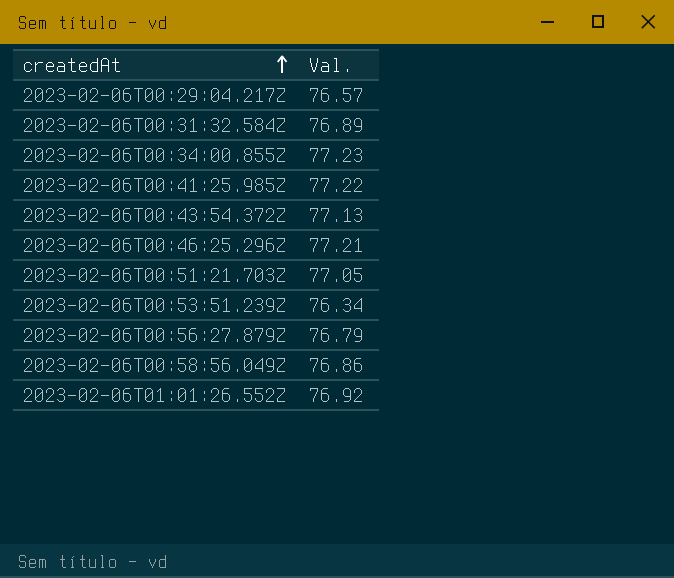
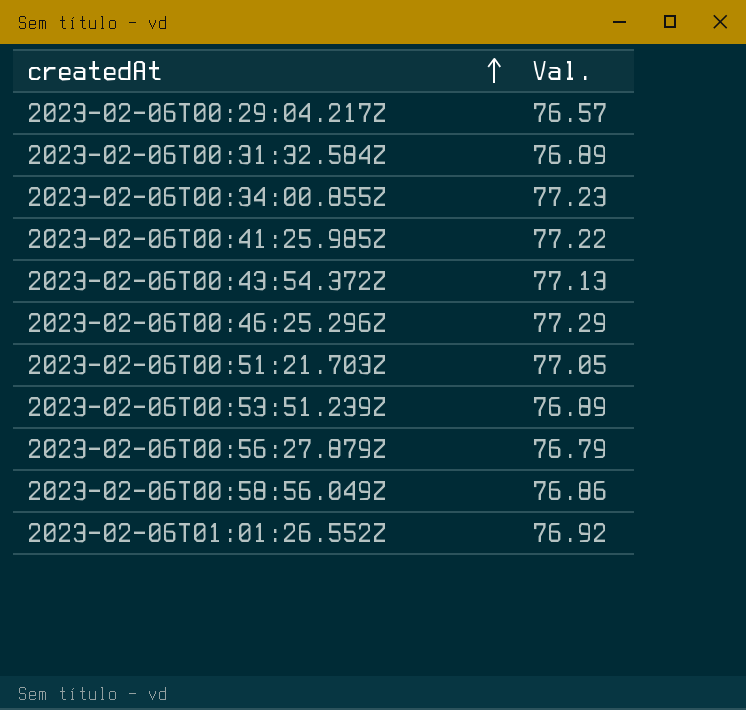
2023-02-06T00:46:25.296Z | Val.: 77.21 -> 77.29
2023-02-06T00:53:51.239Z | Val.: 76.34 -> 76.89

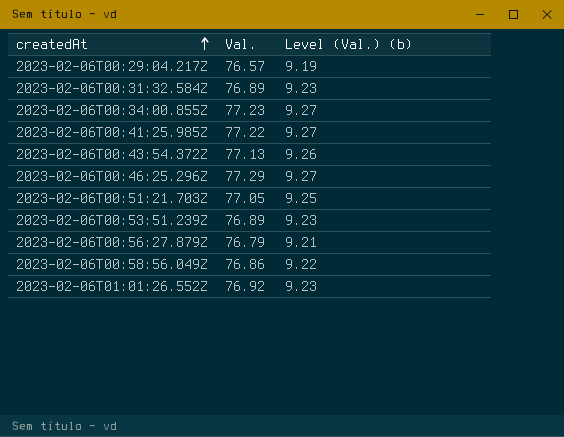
column Level (Val.) (b) | formula: none -> [Val.] * 0.12

